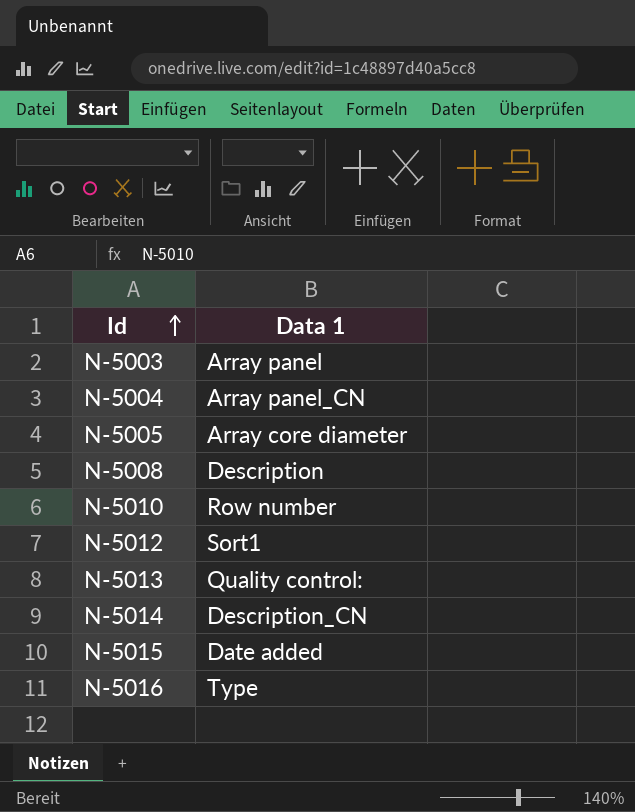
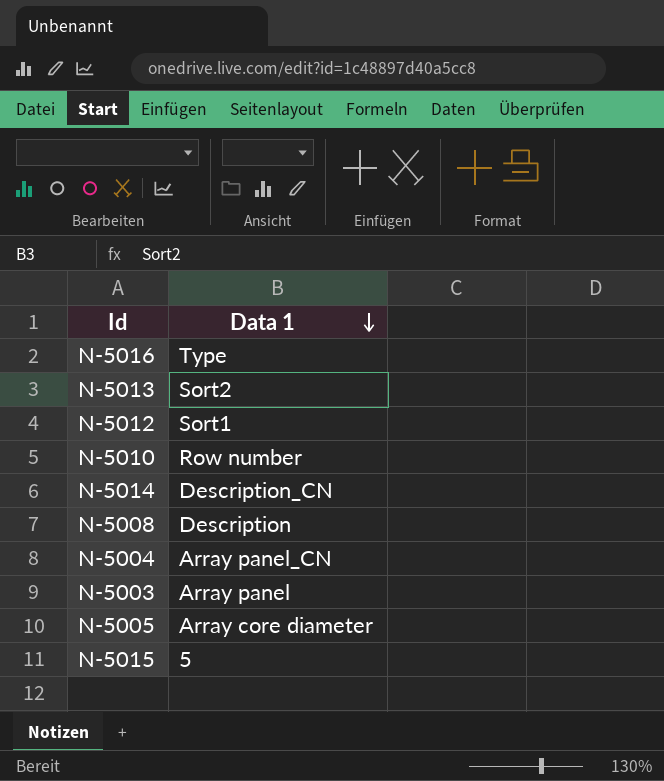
row order: Id ascending -> Data 1 descending
N-5013 | Data 1: Quality control: -> Sort2
N-5015 | Data 1: Date added -> 5

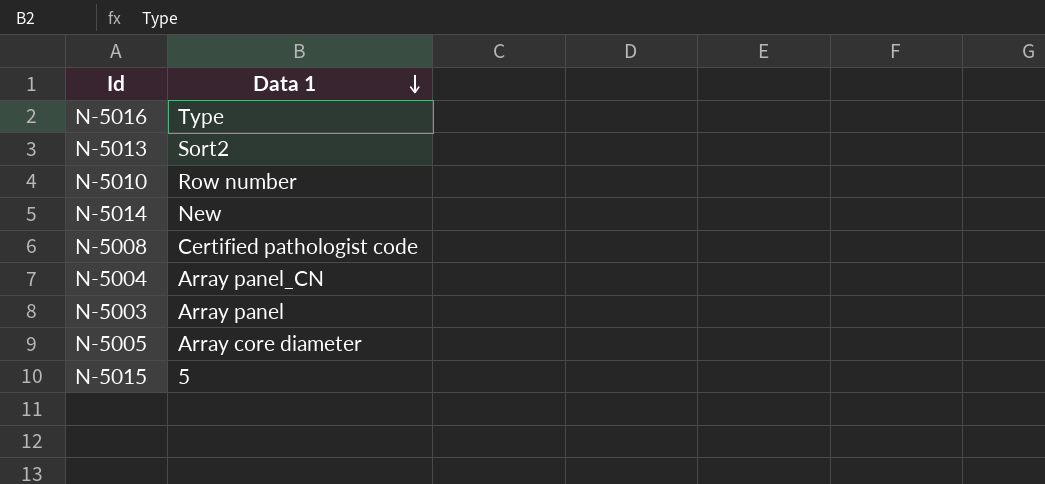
row N-5012: Sort1 -> none
N-5014 | Data 1: Description_CN -> New
N-5008 | Data 1: Description -> Certified pathologist code

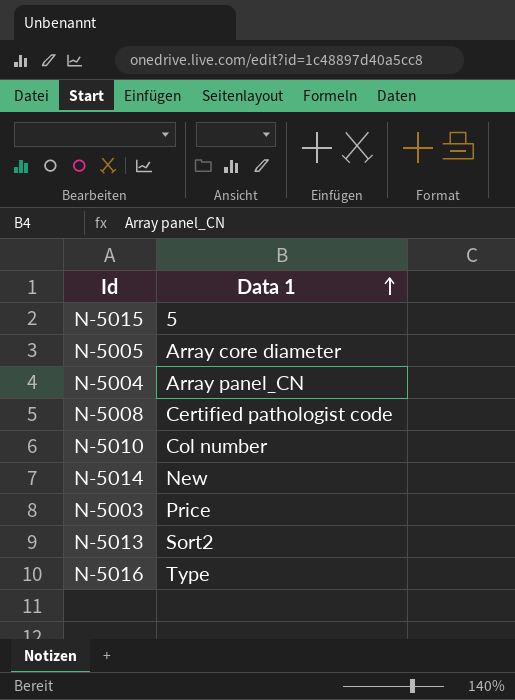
row order: Data 1 descending -> Data 1 ascending
N-5010 | Data 1: Row number -> Col number
N-5003 | Data 1: Array panel -> Price

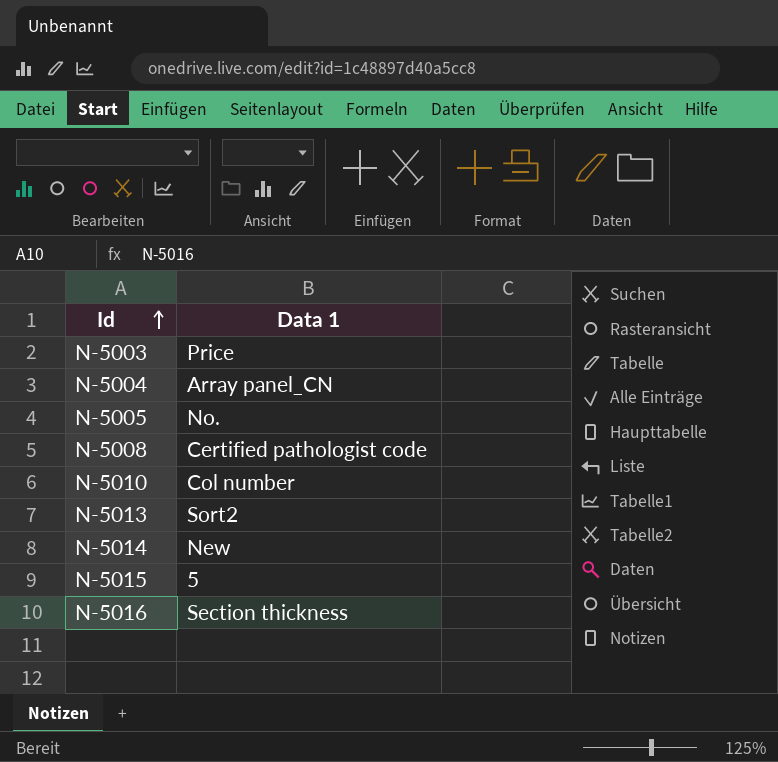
row order: Data 1 ascending -> Id ascending
N-5005 | Data 1: Array core diameter -> No.
N-5016 | Data 1: Type -> Section thickness

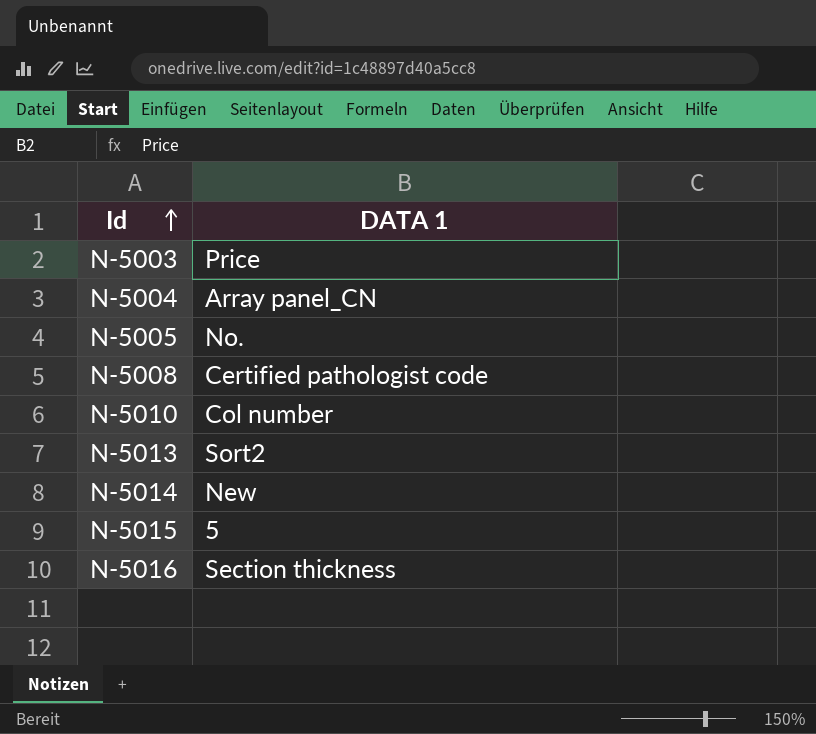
column name: Data 1 -> DATA 1

